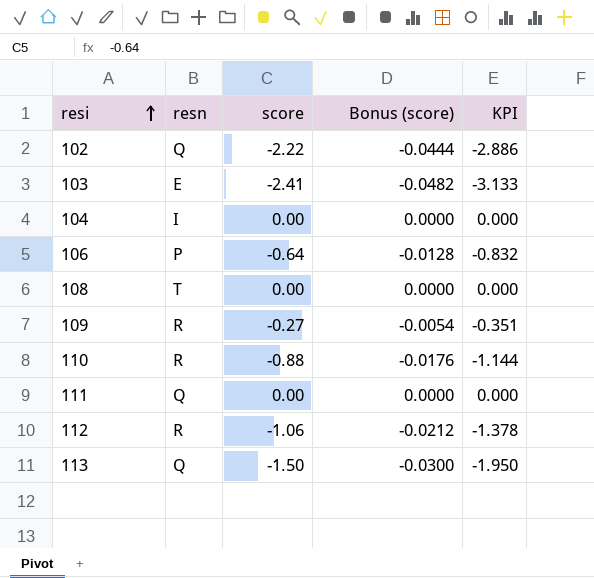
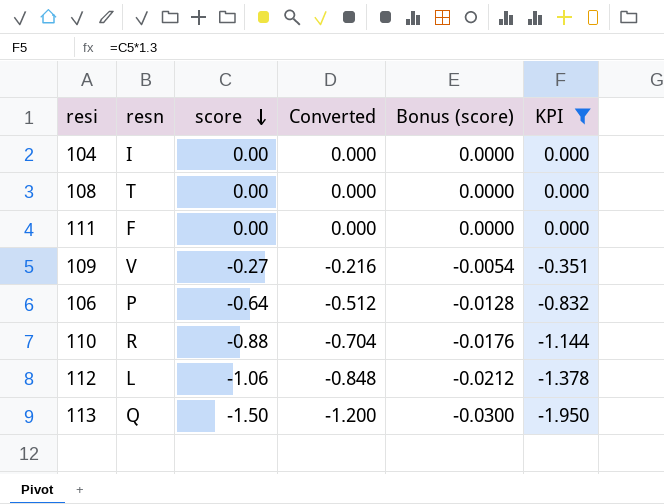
filter: none -> KPI >= -1.950
row order: resi ascending -> score descending
column Converted | formula: none -> [score] * 0.8
111 | resn: Q -> F
109 | resn: R -> V
112 | resn: R -> L

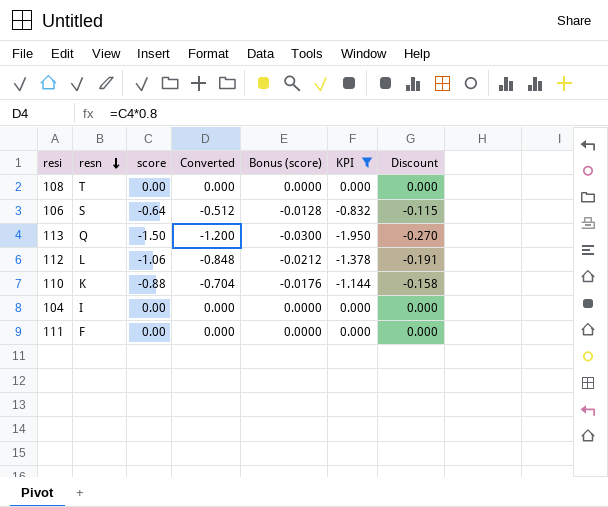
row order: score descending -> resn descending
column Discount | formula: none -> [score] * 0.18
row 109: V | -0.27 | -0.216 | -0.0054 | -0.351 -> none
106 | resn: P -> S
110 | resn: R -> K

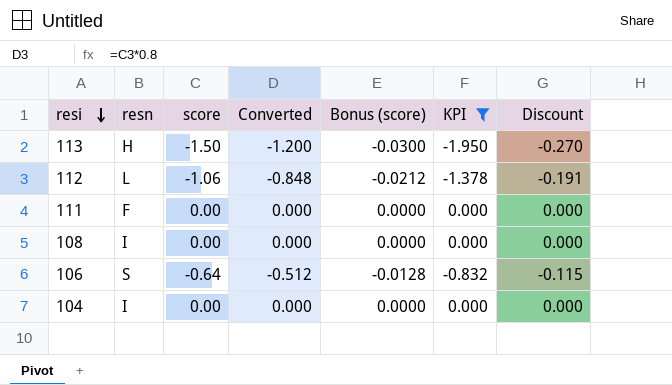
row order: resn descending -> resi descending
row 110: K | -0.88 | -0.704 | -0.0176 | -1.144 | -0.158 -> none
113 | resn: Q -> H
108 | resn: T -> I

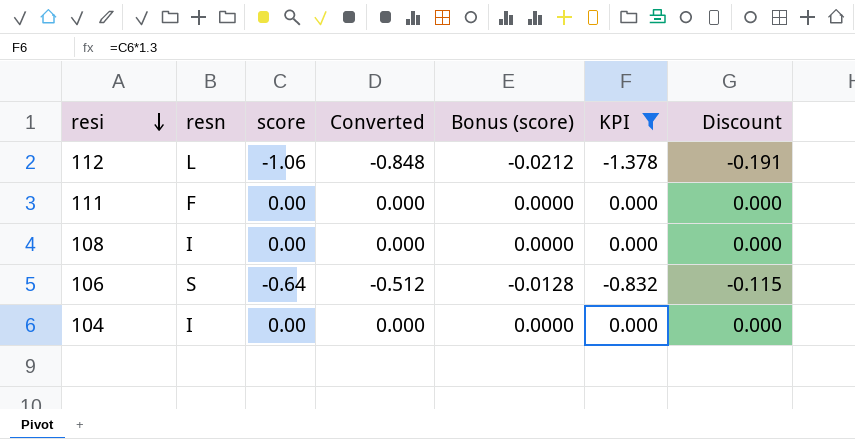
row 113: H | -1.50 | -1.200 | -0.0300 | -1.950 | -0.270 -> none

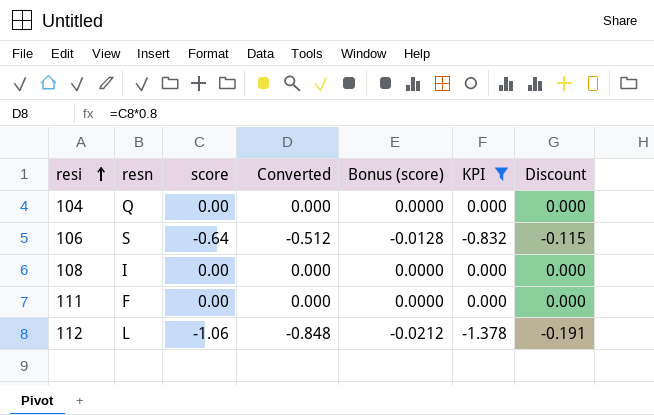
row order: resi descending -> resi ascending
104 | resn: I -> Q

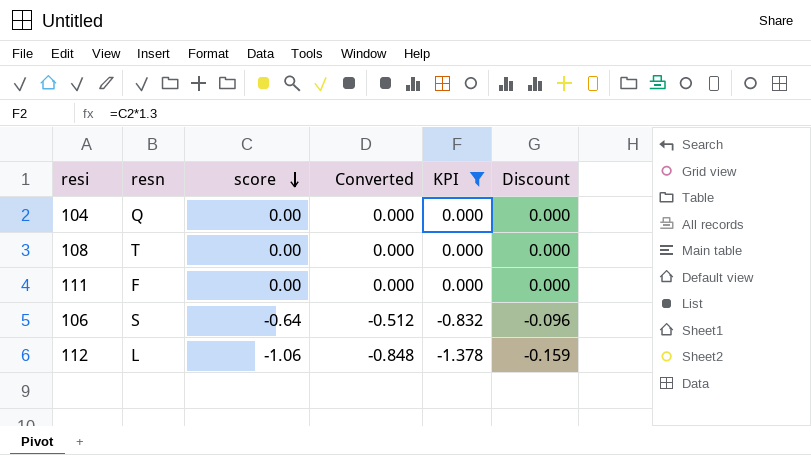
row order: resi ascending -> score descending
column Bonus (score) | formula: [score] * 0.02 -> none
column Discount | formula: [score] * 0.18 -> [score] * 0.15
108 | resn: I -> T

